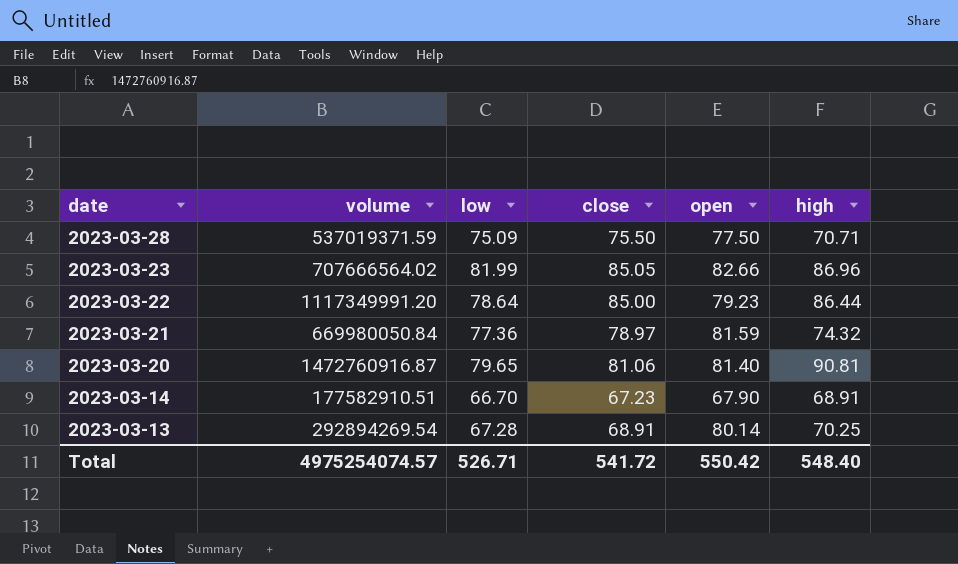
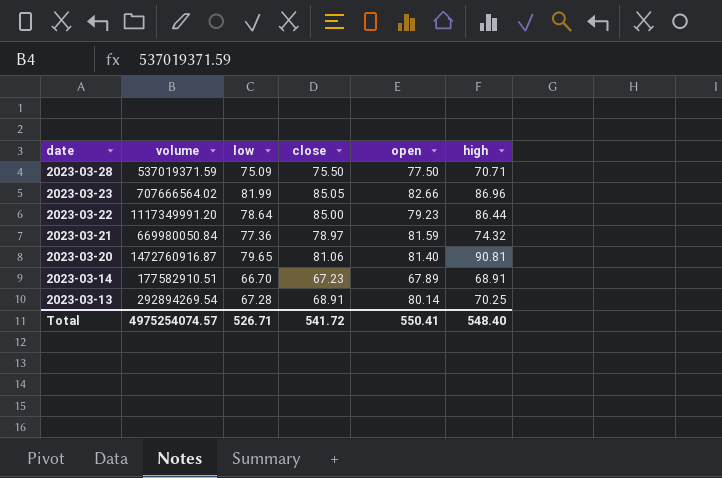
2023-03-14 | open: 67.90 -> 67.89
Total | open: 550.42 -> 550.41

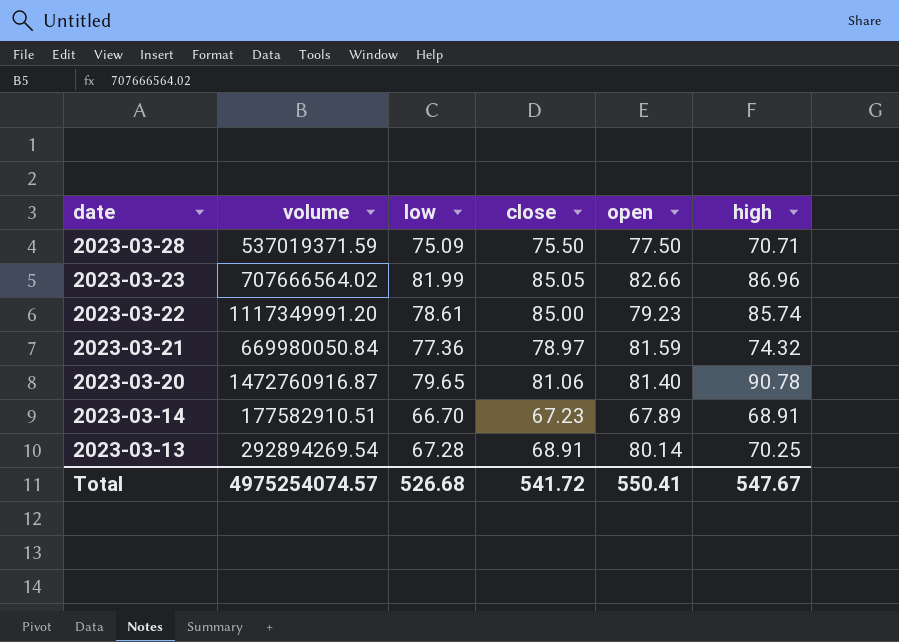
2023-03-22 | low: 78.64 -> 78.61
2023-03-22 | high: 86.44 -> 85.74
2023-03-20 | high: 90.81 -> 90.78
Total | low: 526.71 -> 526.68
Total | high: 548.40 -> 547.67

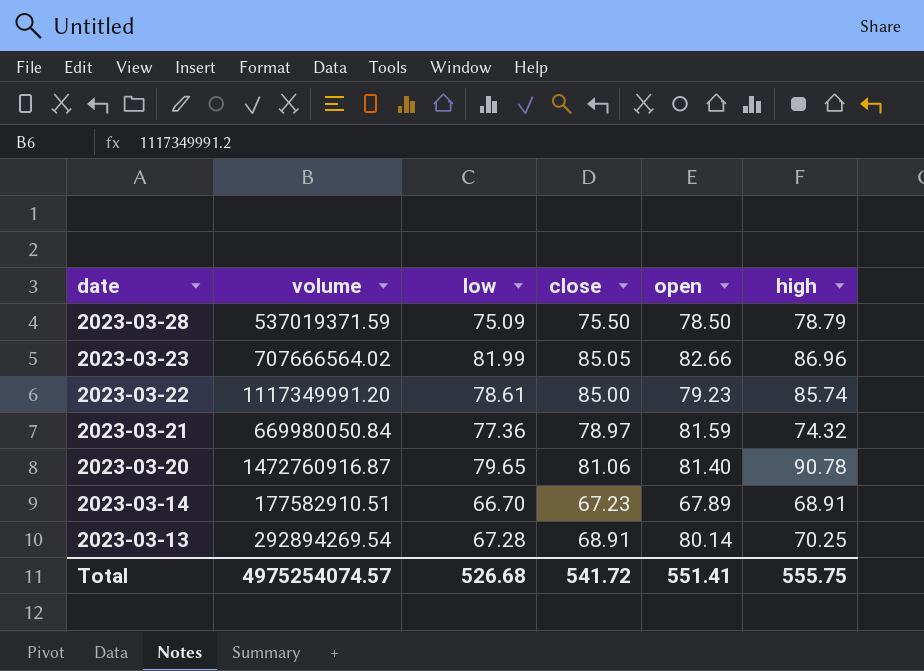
2023-03-28 | open: 77.50 -> 78.50
2023-03-28 | high: 70.71 -> 78.79
Total | open: 550.41 -> 551.41
Total | high: 547.67 -> 555.75

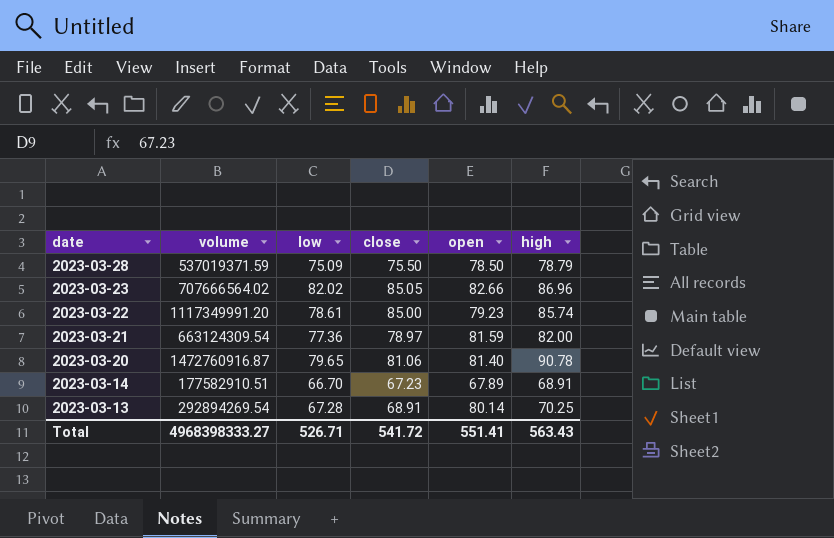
2023-03-23 | low: 81.99 -> 82.02
2023-03-21 | volume: 669980050.84 -> 663124309.54
2023-03-21 | high: 74.32 -> 82.00
Total | volume: 4975254074.57 -> 4968398333.27
Total | low: 526.68 -> 526.71
Total | high: 555.75 -> 563.43

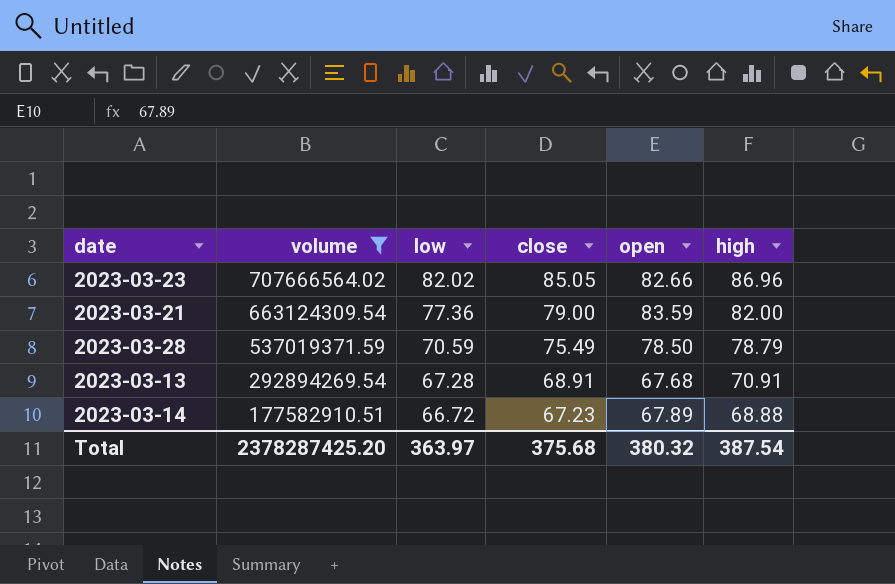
filter: none -> volume <= 707666564.02
row order: date descending -> volume descending
2023-03-21 | close: 78.97 -> 79.00
2023-03-21 | open: 81.59 -> 83.59
2023-03-28 | low: 75.09 -> 70.59
2023-03-28 | close: 75.50 -> 75.49
2023-03-13 | open: 80.14 -> 67.68
2023-03-13 | high: 70.25 -> 70.91
2023-03-14 | low: 66.70 -> 66.72
2023-03-14 | high: 68.91 -> 68.88
Total | volume: 4968398333.27 -> 2378287425.20
Total | low: 526.71 -> 363.97
Total | close: 541.72 -> 375.68
Total | open: 551.41 -> 380.32
Total | high: 563.43 -> 387.54

